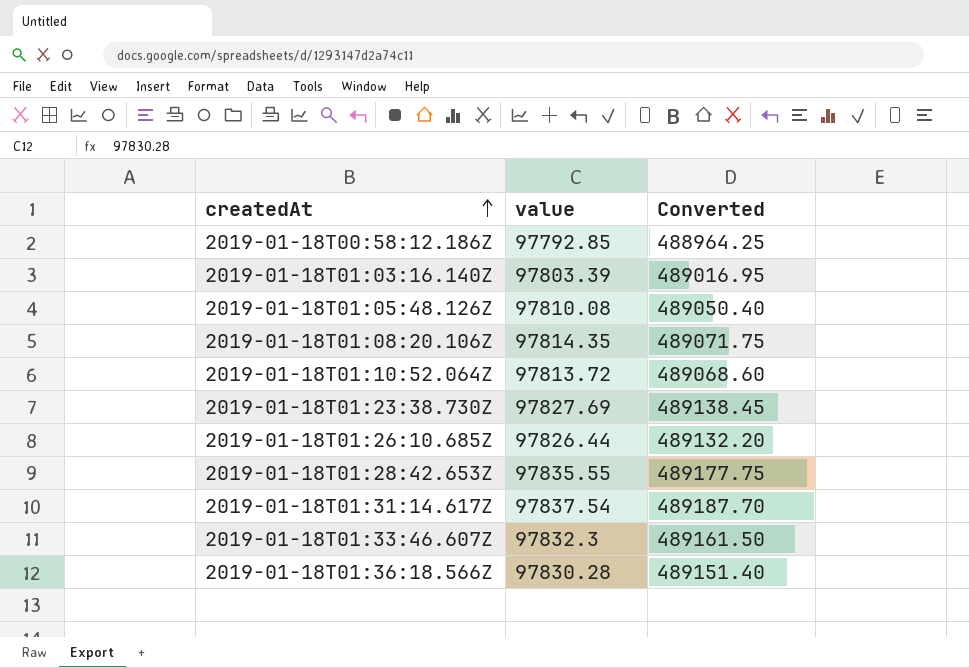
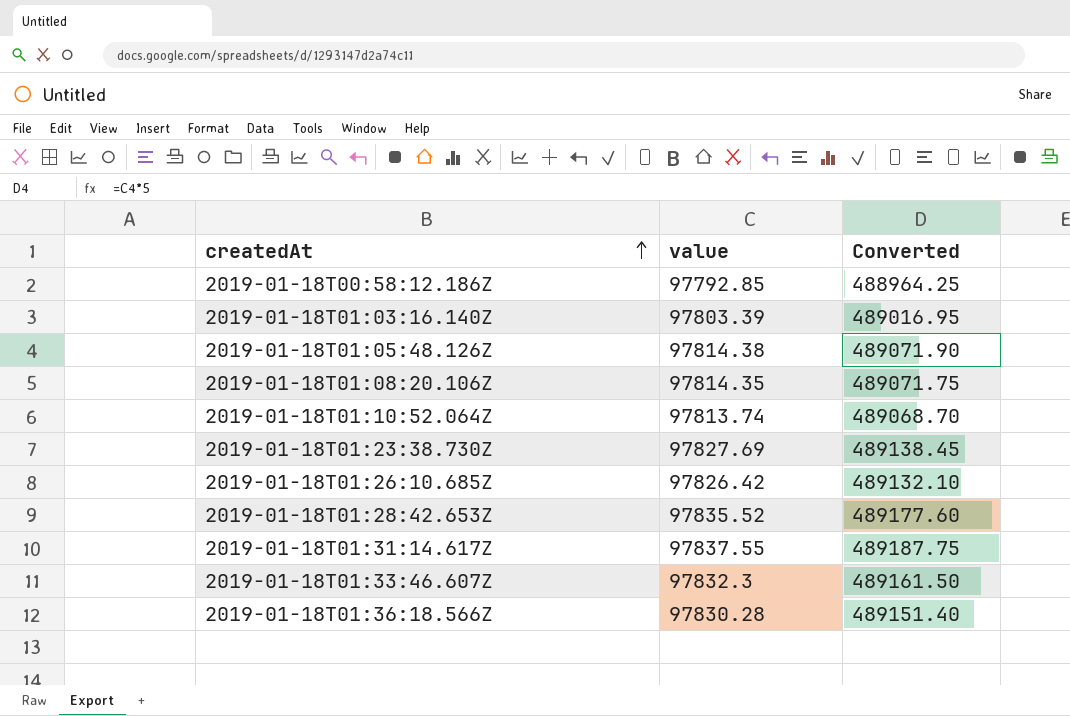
2019-01-18T01:05:48.126Z | value: 97810.08 -> 97814.38
2019-01-18T01:05:48.126Z | Converted: 489050.40 -> 489071.90
2019-01-18T01:10:52.064Z | value: 97813.72 -> 97813.74
2019-01-18T01:10:52.064Z | Converted: 489068.60 -> 489068.70
2019-01-18T01:26:10.685Z | value: 97826.44 -> 97826.42
2019-01-18T01:26:10.685Z | Converted: 489132.20 -> 489132.10
2019-01-18T01:28:42.653Z | value: 97835.55 -> 97835.52
2019-01-18T01:28:42.653Z | Converted: 489177.75 -> 489177.60
2019-01-18T01:31:14.617Z | value: 97837.54 -> 97837.55
2019-01-18T01:31:14.617Z | Converted: 489187.70 -> 489187.75

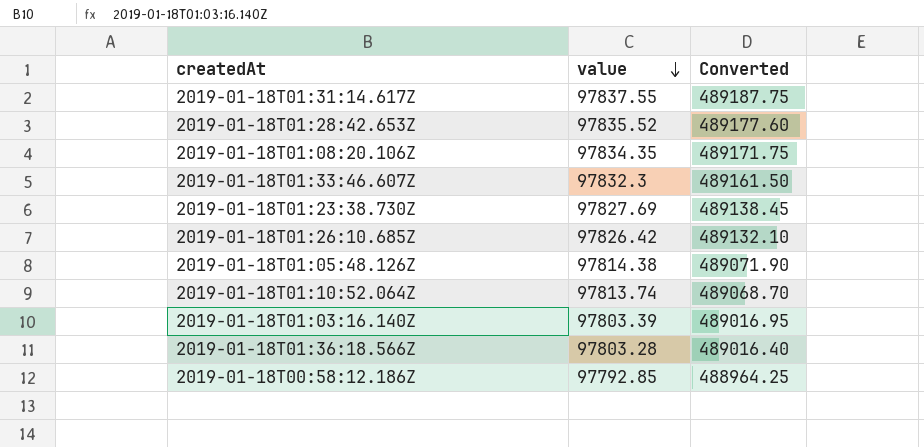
row order: createdAt ascending -> value descending
2019-01-18T01:08:20.106Z | value: 97814.35 -> 97834.35
2019-01-18T01:08:20.106Z | Converted: 489071.75 -> 489171.75
2019-01-18T01:36:18.566Z | value: 97830.28 -> 97803.28
2019-01-18T01:36:18.566Z | Converted: 489151.40 -> 489016.40

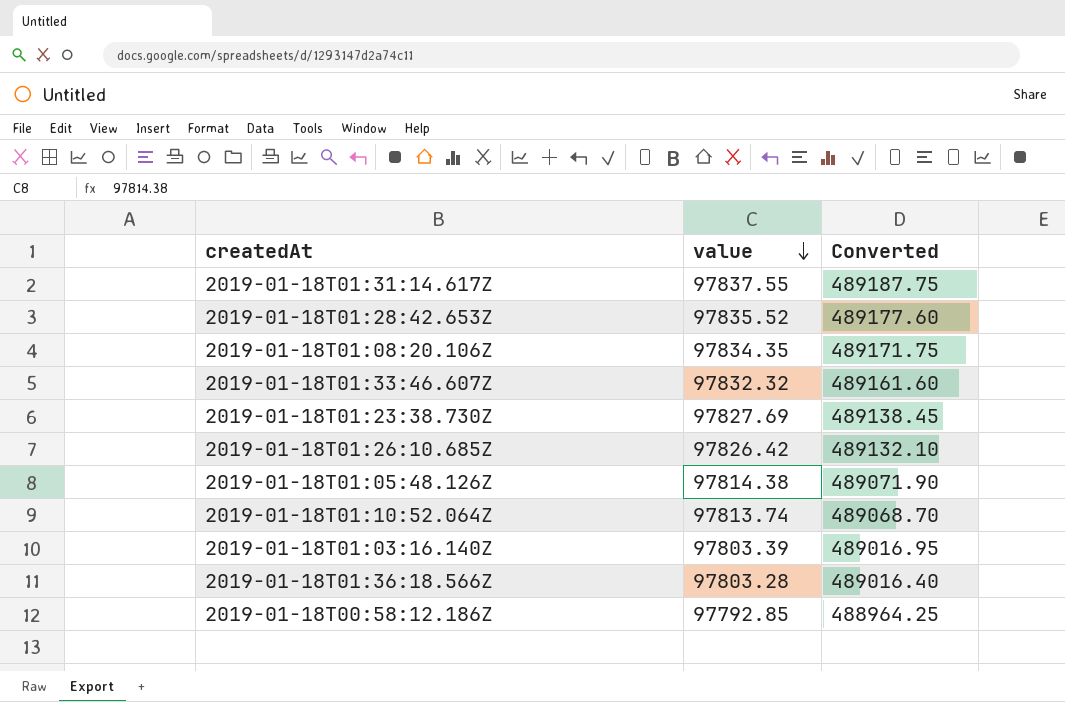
2019-01-18T01:33:46.607Z | value: 97832.3 -> 97832.32
2019-01-18T01:33:46.607Z | Converted: 489161.50 -> 489161.60

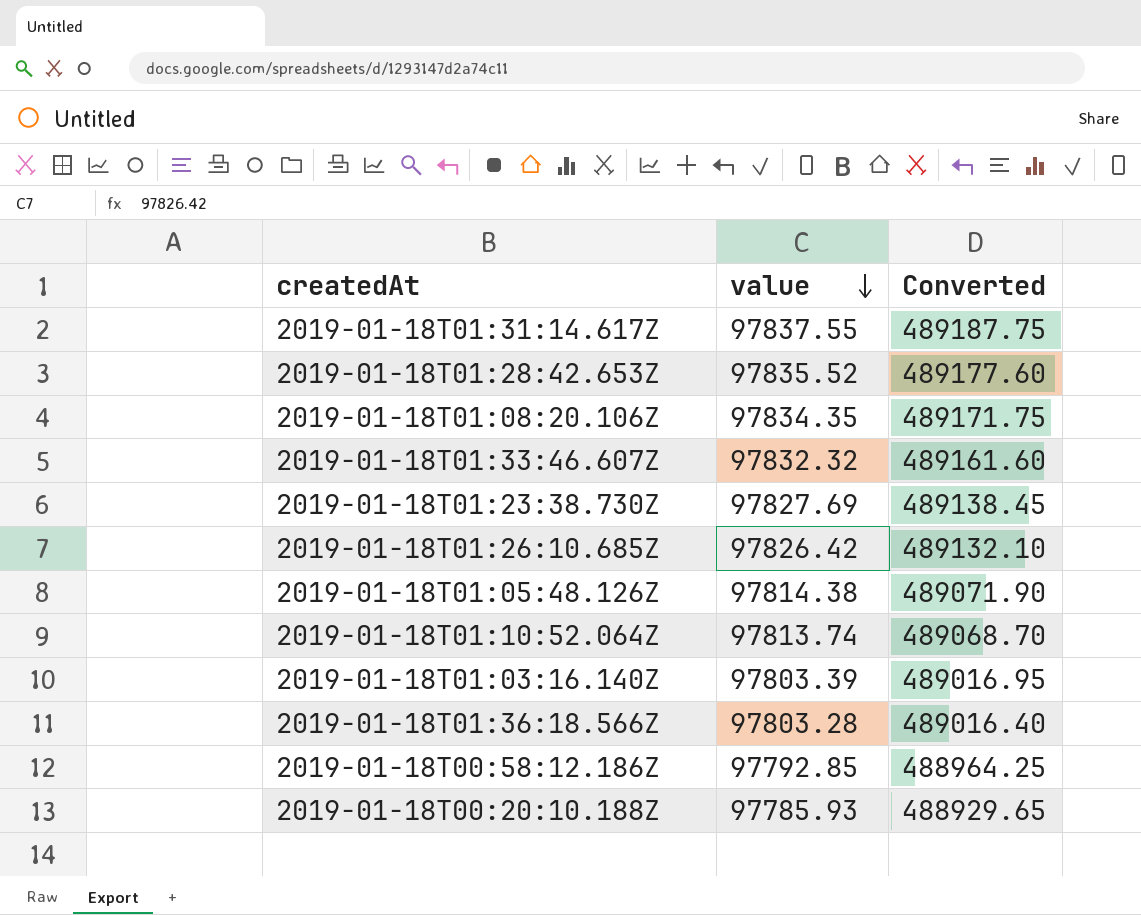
row 2019-01-18T00:20:10.188Z: none -> 97785.93 | 488929.65

